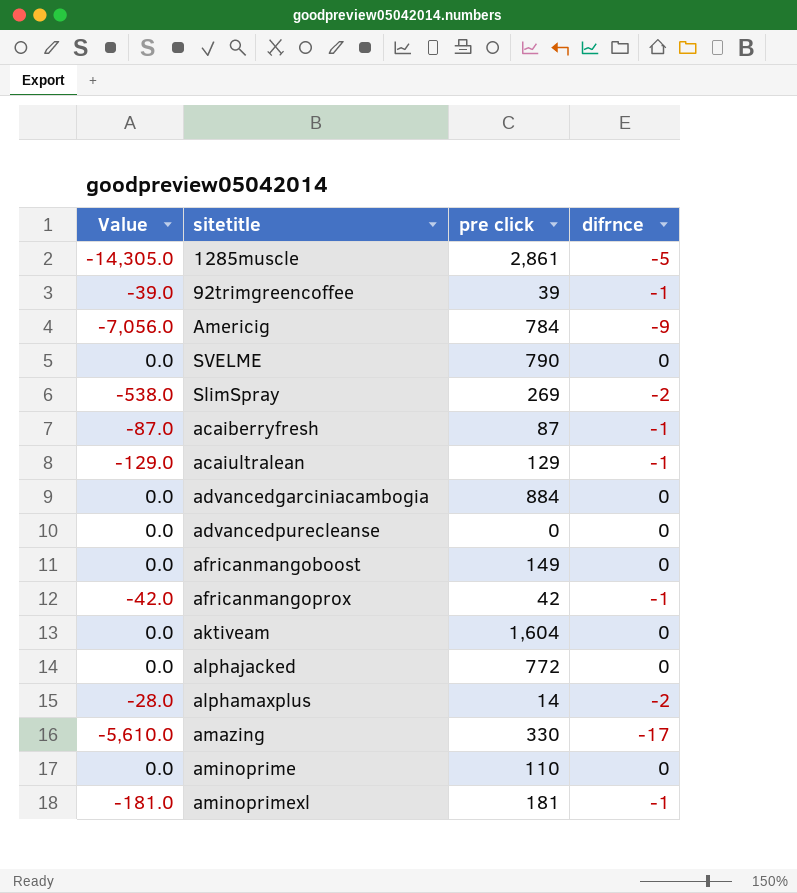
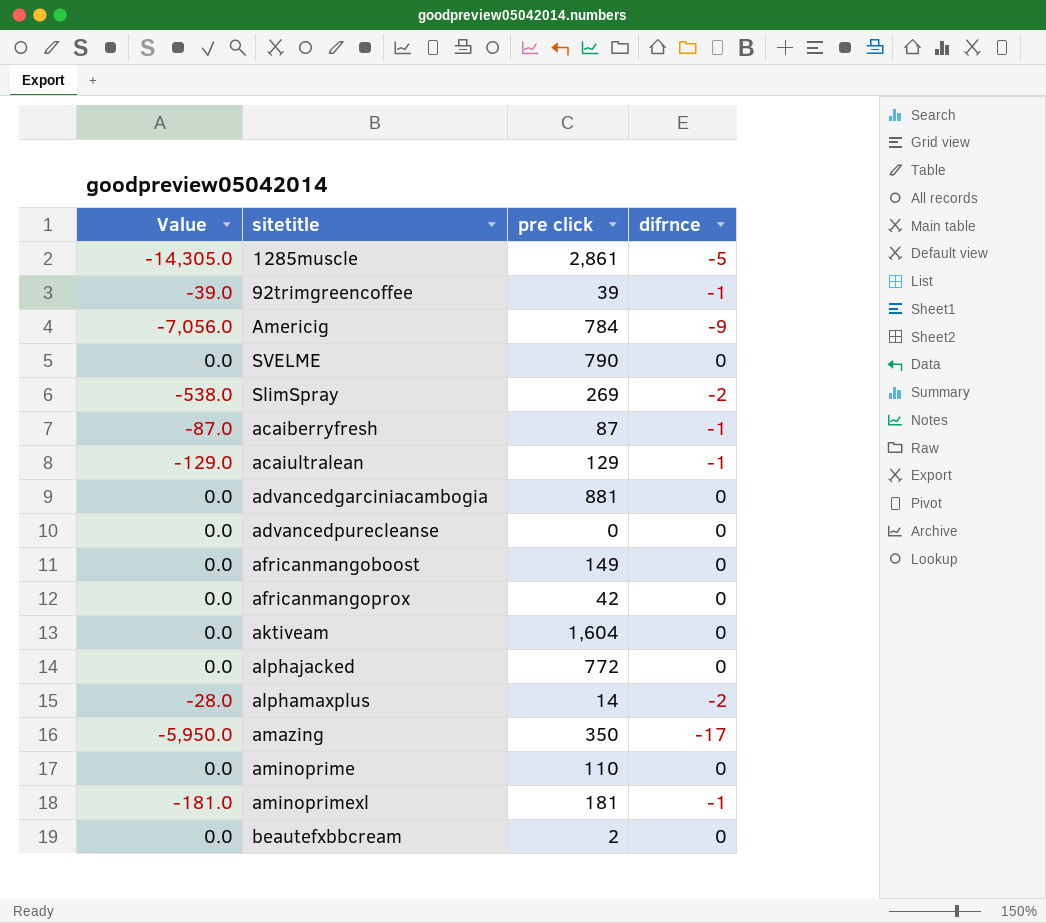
advancedgarciniacambogia | pre click: 884 -> 881
africanmangoprox | Value: -42.0 -> 0.0
africanmangoprox | difrnce: -1 -> 0
amazing | Value: -5,610.0 -> -5,950.0
amazing | pre click: 330 -> 350
row beautefxbbcream: none -> 0.0 | 2 | 0

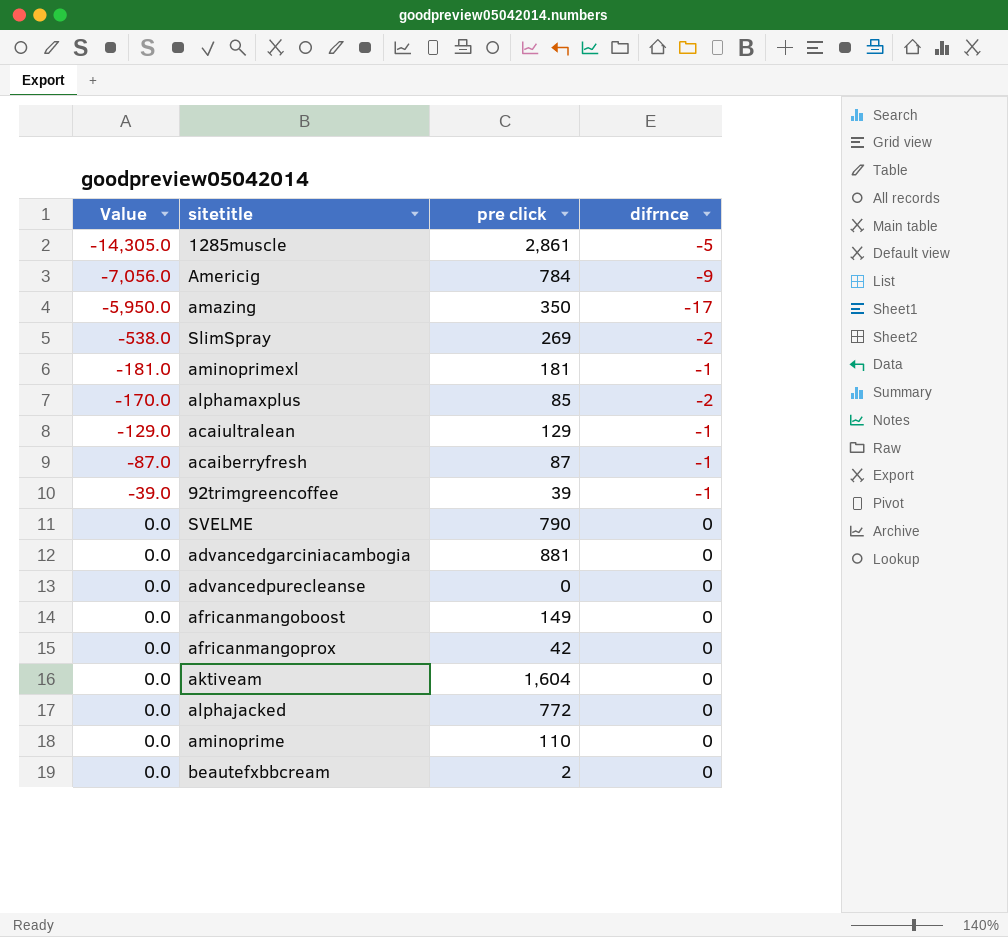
row order: none -> Value ascending
alphamaxplus | Value: -28.0 -> -170.0
alphamaxplus | pre click: 14 -> 85

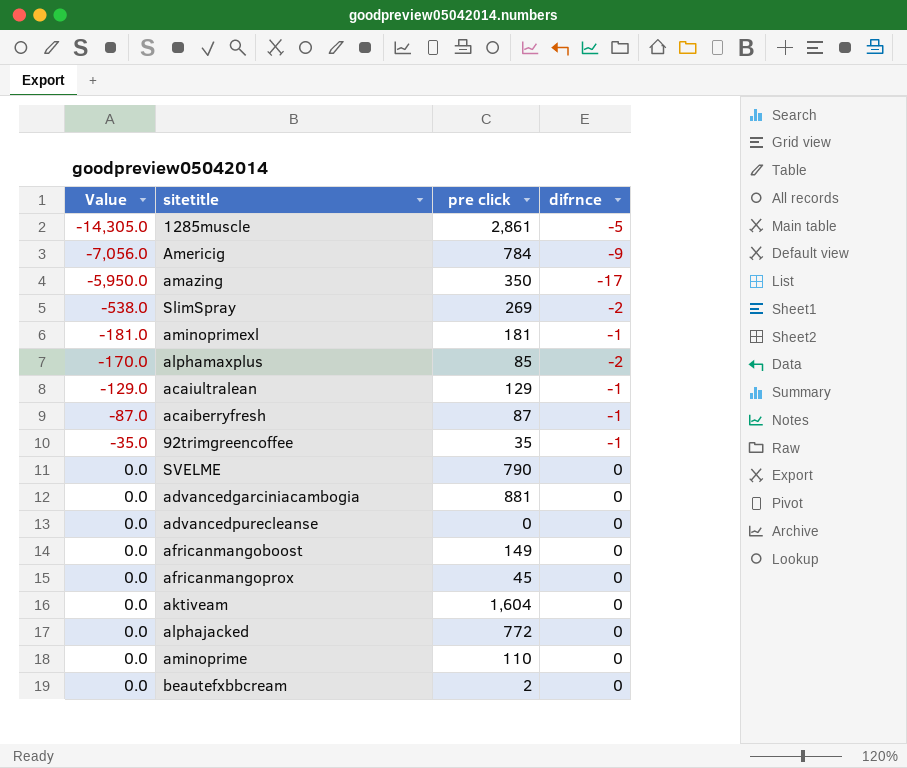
92trimgreencoffee | Value: -39.0 -> -35.0
92trimgreencoffee | pre click: 39 -> 35
africanmangoprox | pre click: 42 -> 45

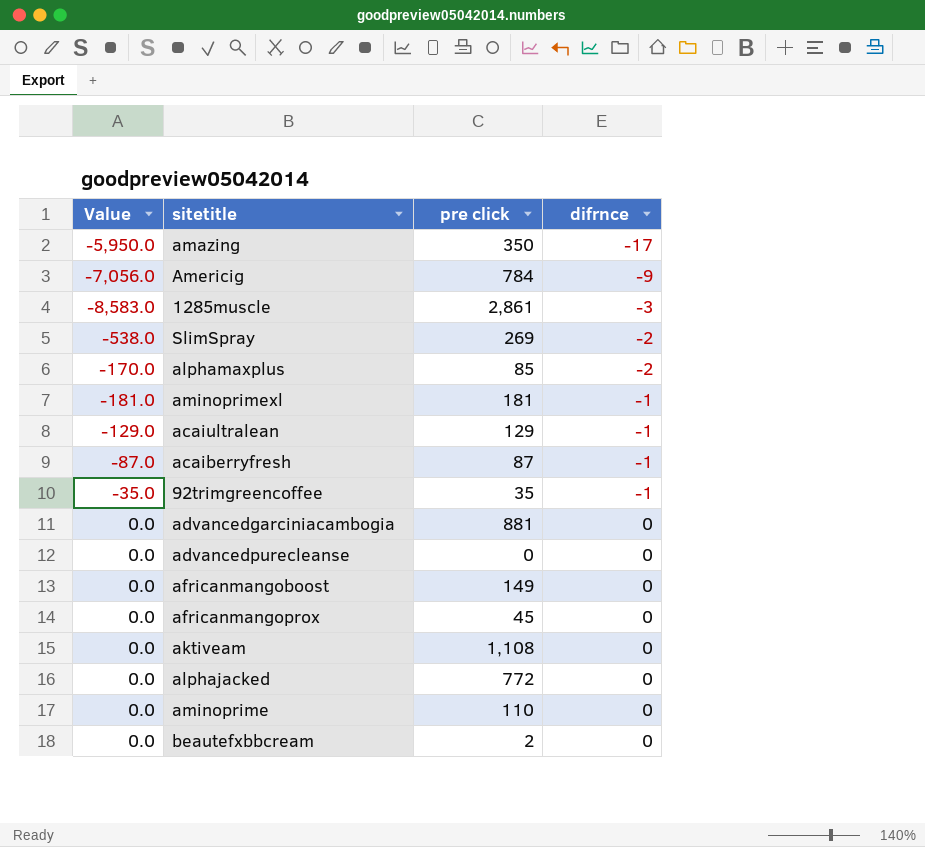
row order: Value ascending -> difrnce ascending
row SVELME: 0.0 | 790 | 0 -> none
1285muscle | Value: -14,305.0 -> -8,583.0
1285muscle | difrnce: -5 -> -3
aktiveam | pre click: 1,604 -> 1,108

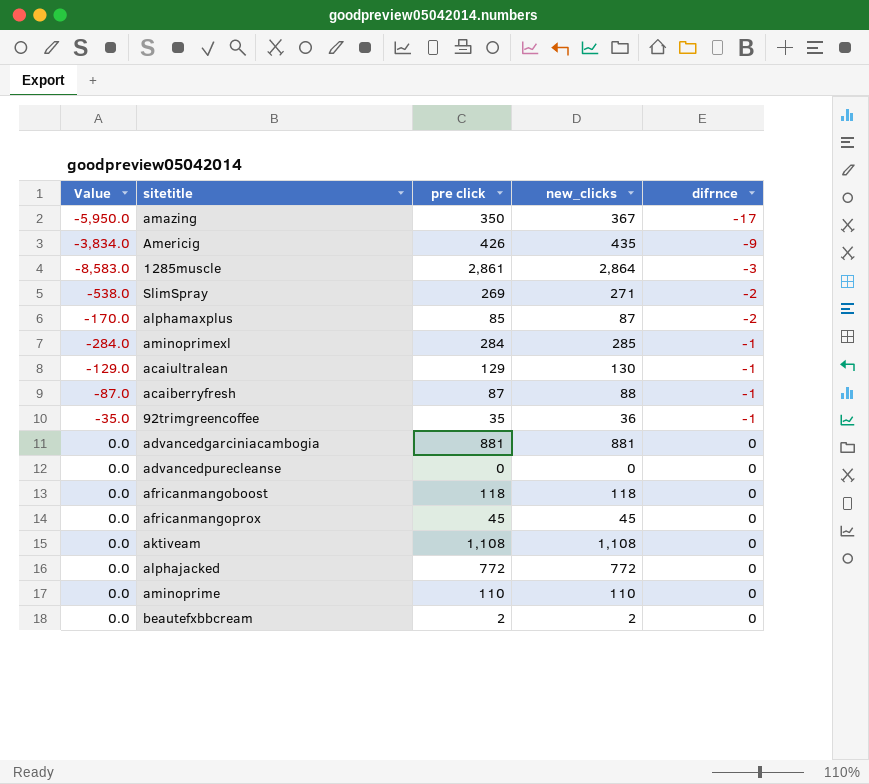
column new_clicks | formula: none -> [pre click] - [difrnce]
Americig | Value: -7,056.0 -> -3,834.0
Americig | pre click: 784 -> 426
aminoprimexl | Value: -181.0 -> -284.0
aminoprimexl | pre click: 181 -> 284
africanmangoboost | pre click: 149 -> 118

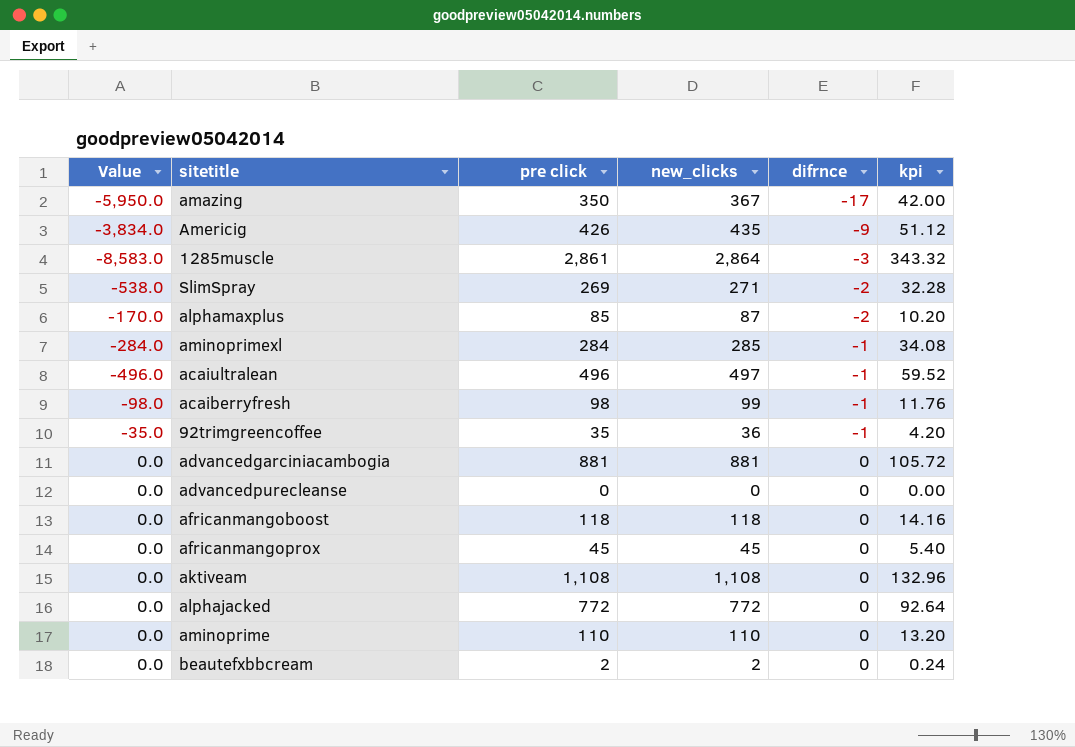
column kpi | formula: none -> [pre click] * 0.12
acaiultralean | Value: -129.0 -> -496.0
acaiultralean | pre click: 129 -> 496
acaiultralean | new_clicks: 130 -> 497
acaiberryfresh | Value: -87.0 -> -98.0
acaiberryfresh | pre click: 87 -> 98
acaiberryfresh | new_clicks: 88 -> 99

